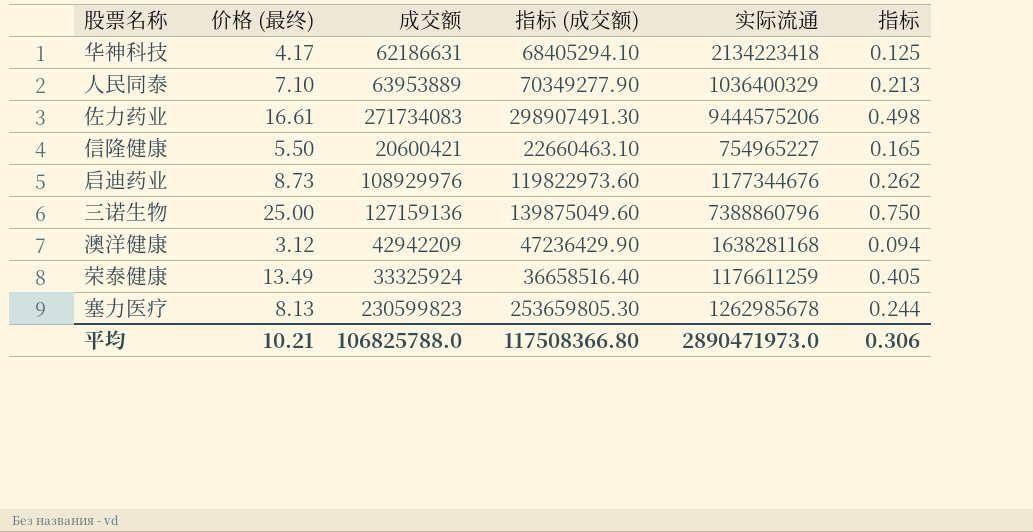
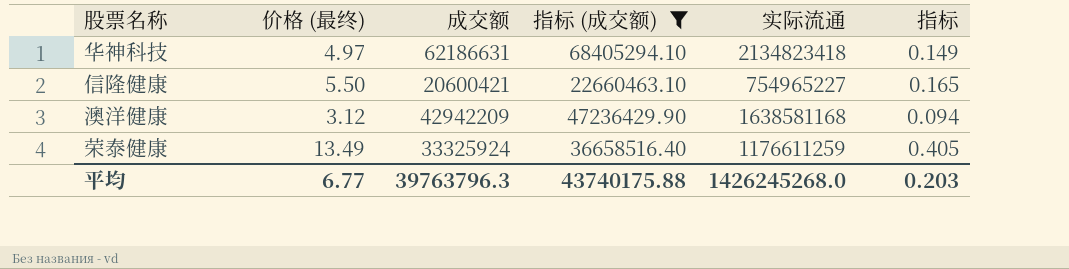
filter: none -> 指标 (成交额) <= 68405294.10
华神科技 | 价格 (最终): 4.17 -> 4.97
华神科技 | 实际流通: 2134223418 -> 2134823418
华神科技 | 指标: 0.125 -> 0.149
澳洋健康 | 实际流通: 1638281168 -> 1638581168
平均 | 价格 (最终): 10.21 -> 6.77
平均 | 成交额: 106825788.0 -> 39763796.3
平均 | 指标 (成交额): 117508366.80 -> 43740175.88
平均 | 实际流通: 2890471973.0 -> 1426245268.0
平均 | 指标: 0.306 -> 0.203

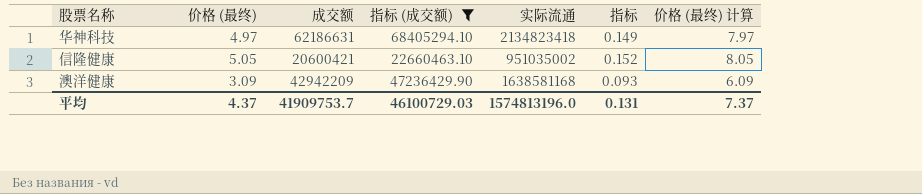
column 价格 (最终) 计算 | formula: none -> [价格 (最终)] + 3
row 荣泰健康: 13.49 | 33325924 | 36658516.40 | 1176611259 | 0.405 -> none
信隆健康 | 价格 (最终): 5.50 -> 5.05
信隆健康 | 实际流通: 754965227 -> 951035002
信隆健康 | 指标: 0.165 -> 0.152
澳洋健康 | 价格 (最终): 3.12 -> 3.09
澳洋健康 | 指标: 0.094 -> 0.093
平均 | 价格 (最终): 6.77 -> 4.37
平均 | 成交额: 39763796.3 -> 41909753.7
平均 | 指标 (成交额): 43740175.88 -> 46100729.03
平均 | 实际流通: 1426245268.0 -> 1574813196.0
平均 | 指标: 0.203 -> 0.131

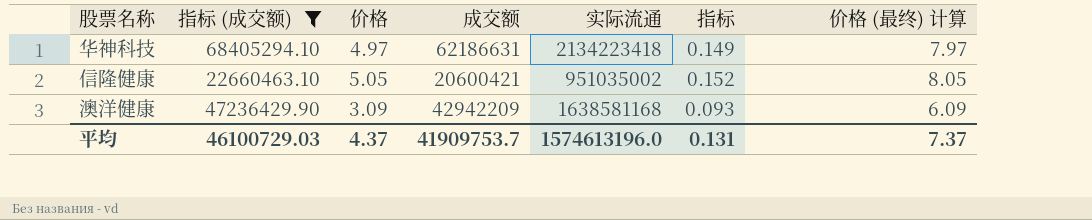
column 指标 (成交额) | position: 4 -> 2
column name: 价格 (最终) -> 价格
华神科技 | 实际流通: 2134823418 -> 2134223418
平均 | 实际流通: 1574813196.0 -> 1574613196.0

